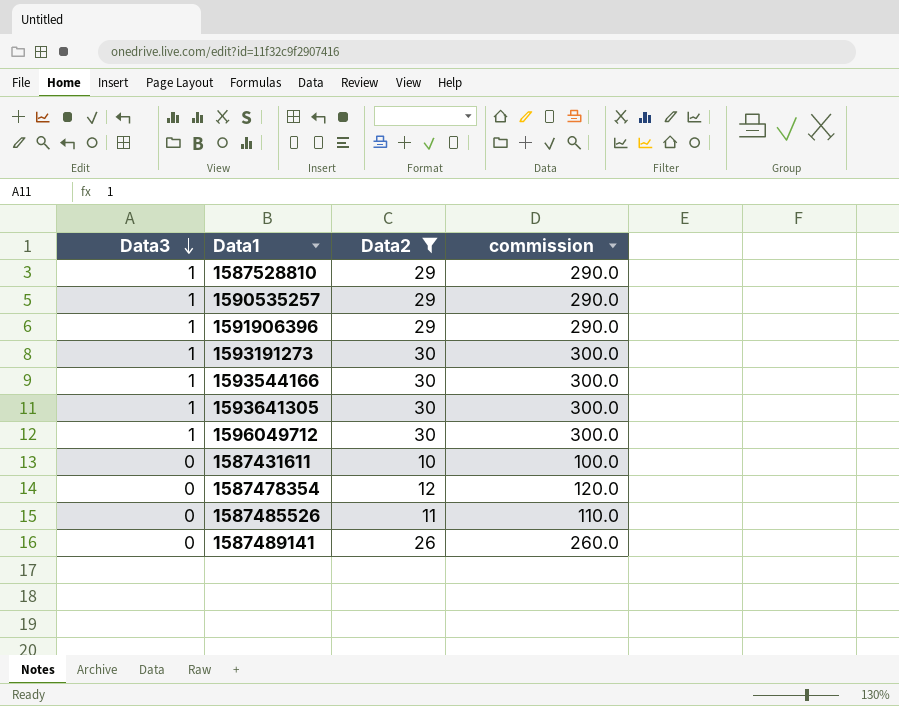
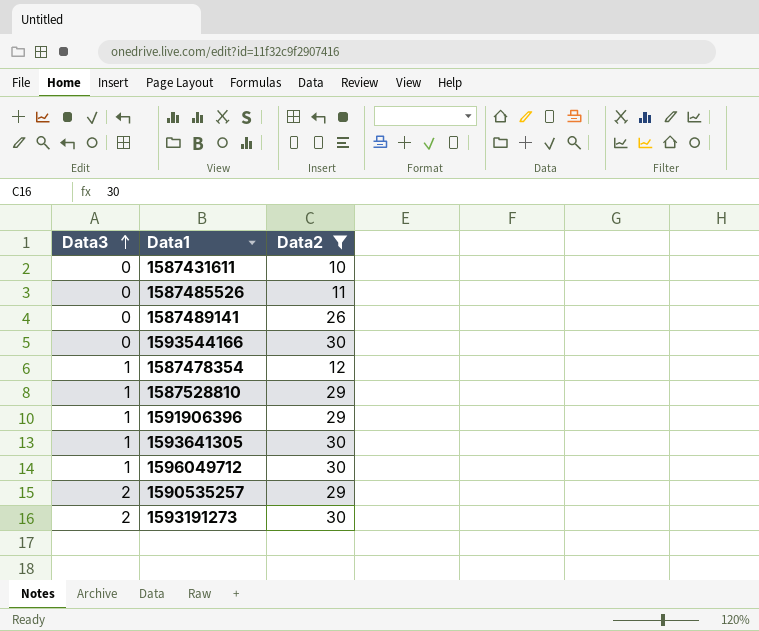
row order: Data3 descending -> Data3 ascending
column commission | formula: [Data2] * 10 -> none
1593544166 | Data3: 1 -> 0
1587478354 | Data3: 0 -> 1
1590535257 | Data3: 1 -> 2
1593191273 | Data3: 1 -> 2

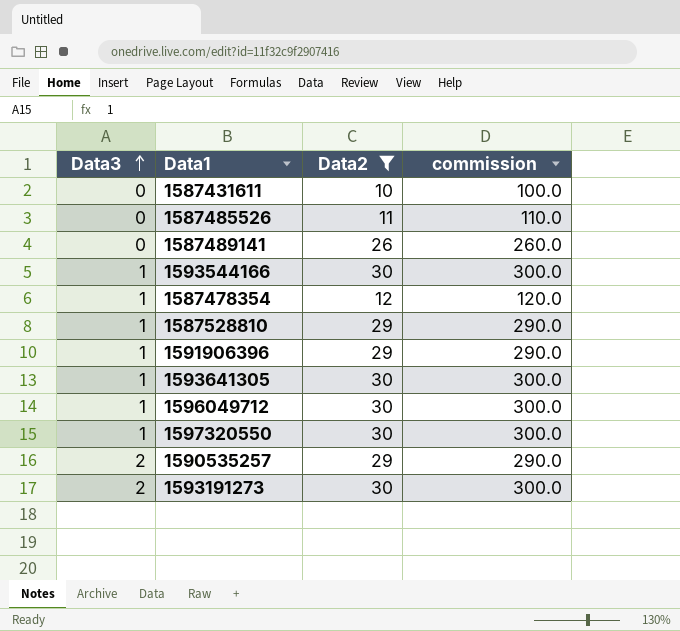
column commission | formula: none -> [Data2] * 10
1593544166 | Data3: 0 -> 1
row 1597320550: none -> 1 | 30 | 300.0

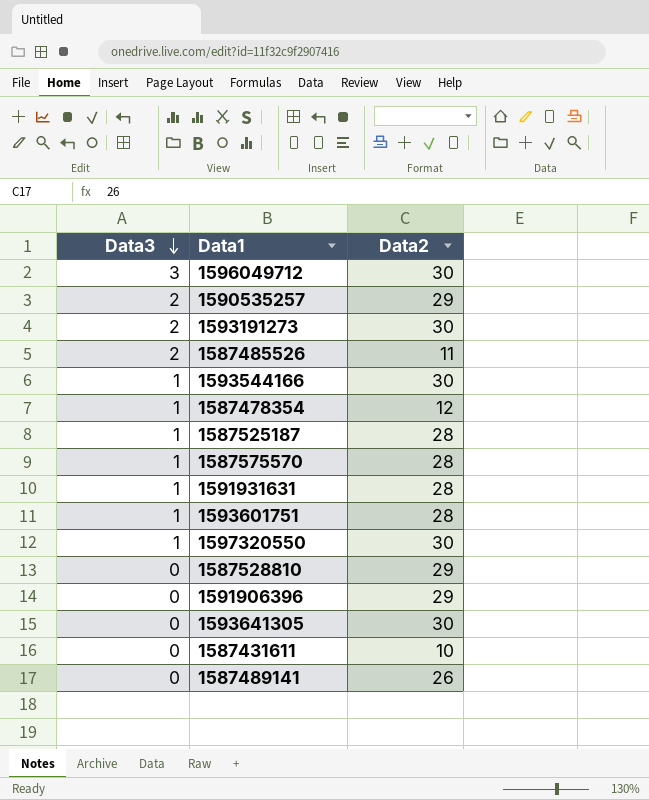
filter: Data2 != 28 -> none
row order: Data3 ascending -> Data3 descending
column commission | formula: [Data2] * 10 -> none
1596049712 | Data3: 1 -> 3
1587485526 | Data3: 0 -> 2
1587528810 | Data3: 1 -> 0
1591906396 | Data3: 1 -> 0
1593641305 | Data3: 1 -> 0

